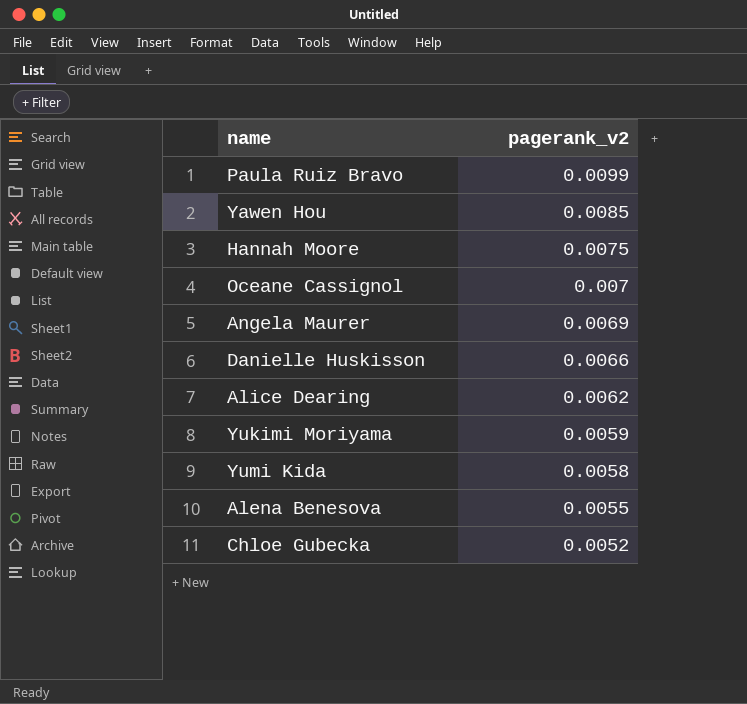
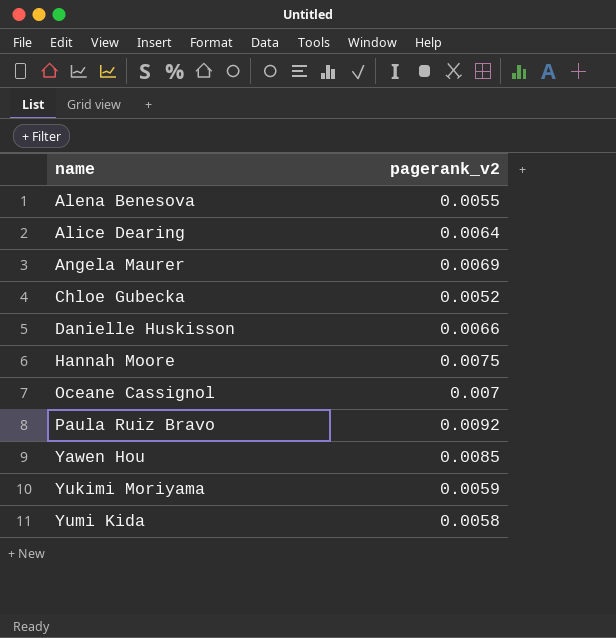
row order: pagerank_v2 descending -> name ascending
Alice Dearing | pagerank_v2: 0.0062 -> 0.0064
Paula Ruiz Bravo | pagerank_v2: 0.0099 -> 0.0092

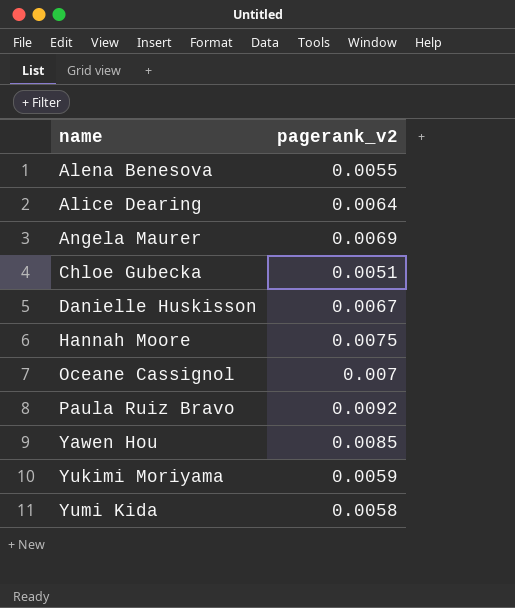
Chloe Gubecka | pagerank_v2: 0.0052 -> 0.0051
Danielle Huskisson | pagerank_v2: 0.0066 -> 0.0067

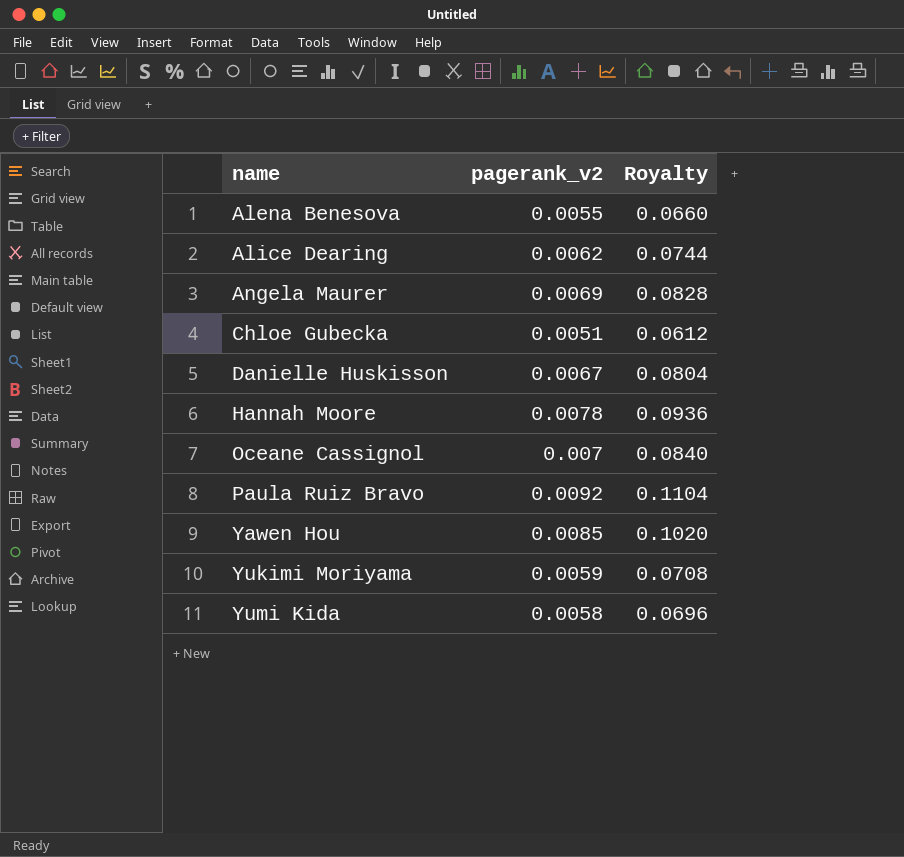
column Royalty | formula: none -> [pagerank_v2] * 12
Alice Dearing | pagerank_v2: 0.0064 -> 0.0062
Hannah Moore | pagerank_v2: 0.0075 -> 0.0078

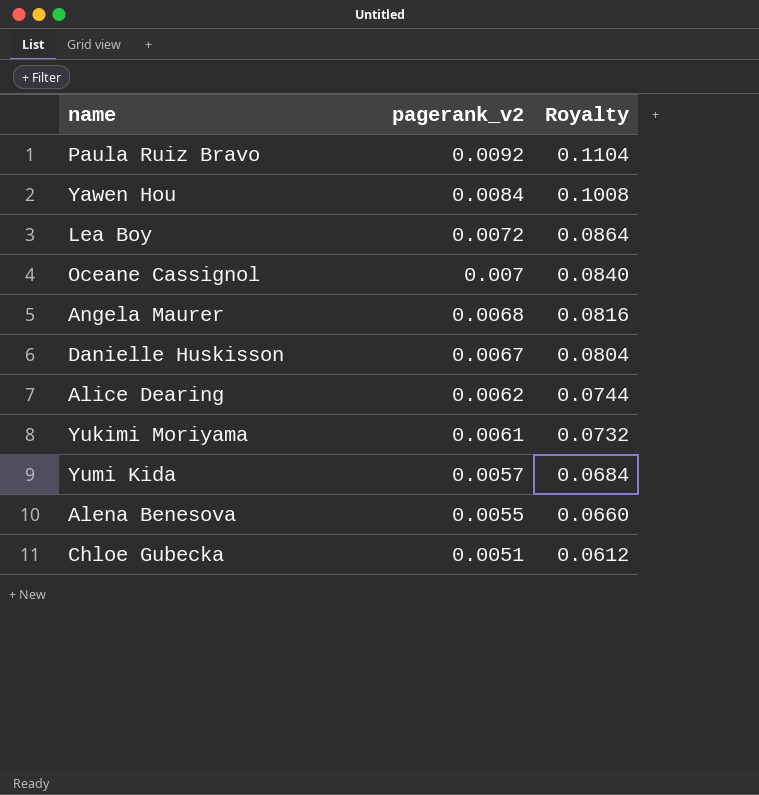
row order: name ascending -> pagerank_v2 descending
row Hannah Moore: 0.0078 | 0.0936 -> none
Yawen Hou | pagerank_v2: 0.0085 -> 0.0084
Yawen Hou | Royalty: 0.1020 -> 0.1008
row Lea Boy: none -> 0.0072 | 0.0864
Angela Maurer | pagerank_v2: 0.0069 -> 0.0068
Angela Maurer | Royalty: 0.0828 -> 0.0816
Yukimi Moriyama | pagerank_v2: 0.0059 -> 0.0061
Yukimi Moriyama | Royalty: 0.0708 -> 0.0732
Yumi Kida | pagerank_v2: 0.0058 -> 0.0057
Yumi Kida | Royalty: 0.0696 -> 0.0684

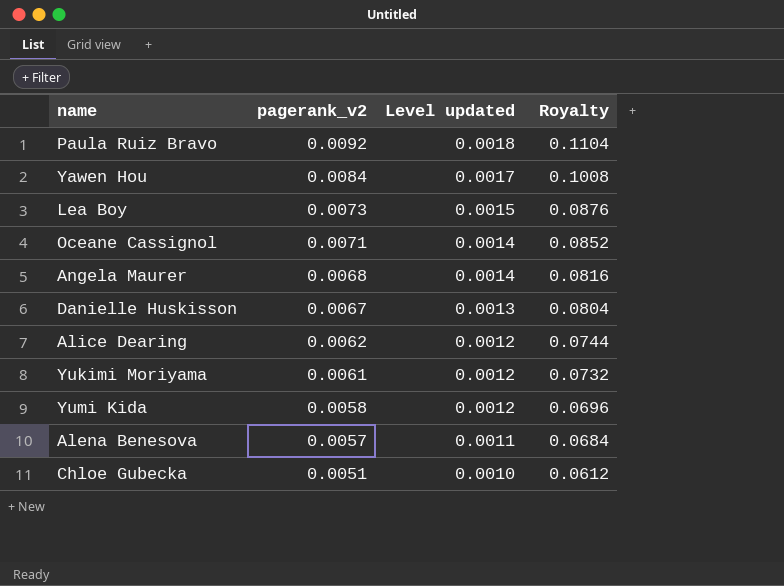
column Level updated | formula: none -> [pagerank_v2] * 0.2
Lea Boy | pagerank_v2: 0.0072 -> 0.0073
Lea Boy | Royalty: 0.0864 -> 0.0876
Oceane Cassignol | pagerank_v2: 0.007 -> 0.0071
Oceane Cassignol | Royalty: 0.0840 -> 0.0852
Yumi Kida | pagerank_v2: 0.0057 -> 0.0058
Yumi Kida | Royalty: 0.0684 -> 0.0696
Alena Benesova | pagerank_v2: 0.0055 -> 0.0057
Alena Benesova | Royalty: 0.0660 -> 0.0684

